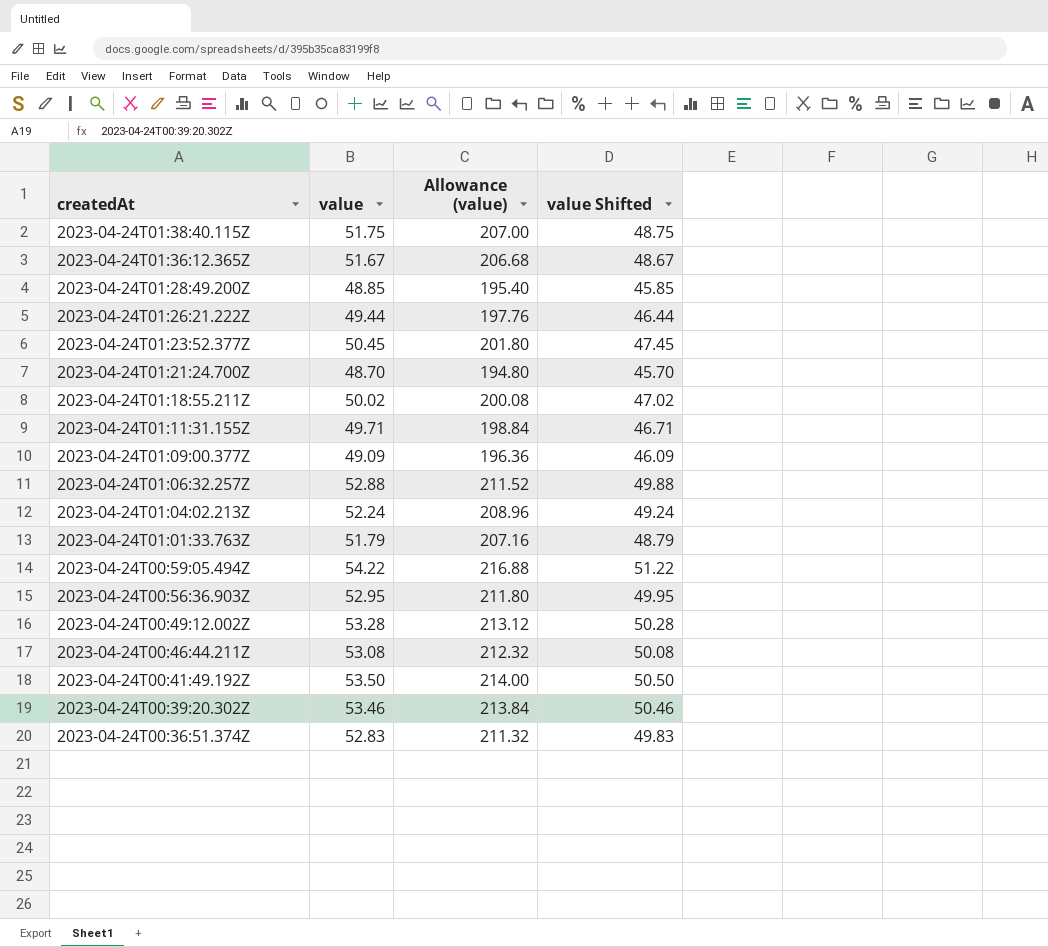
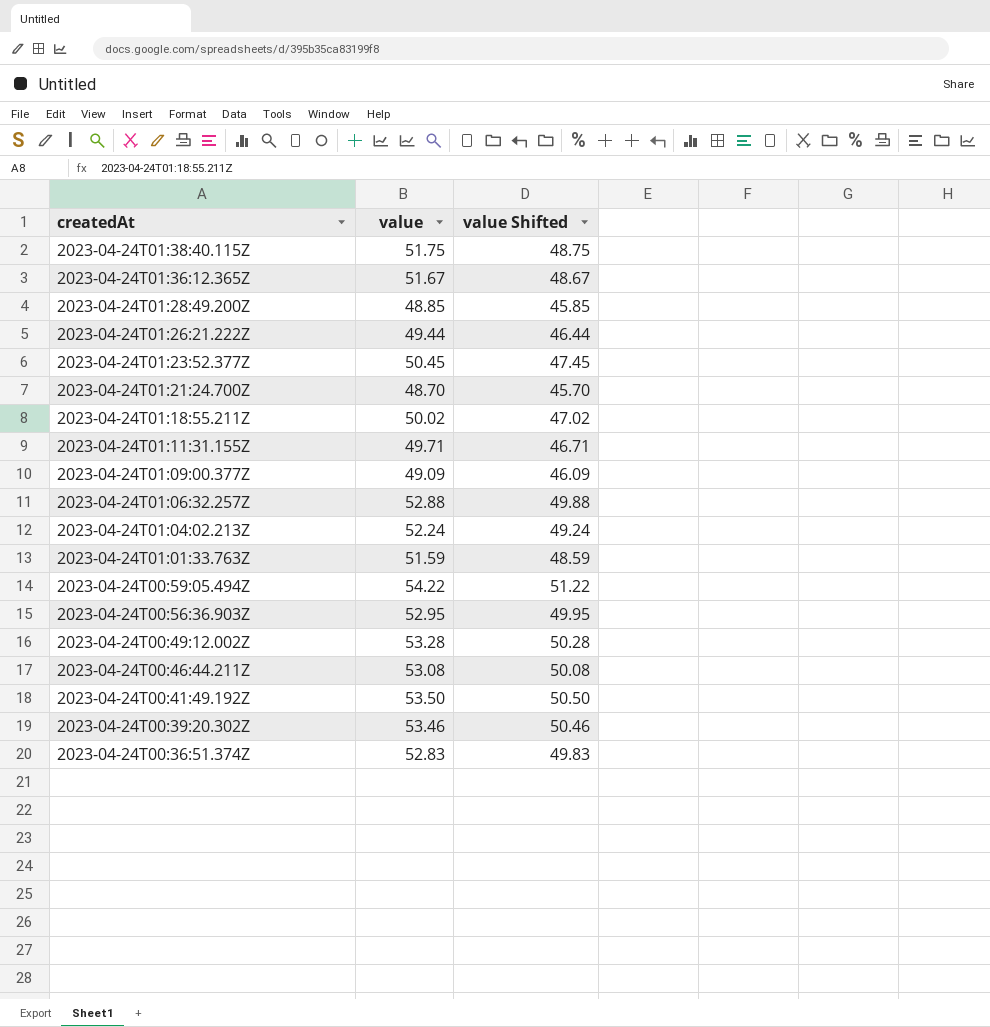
column Allowance (value) | formula: [value] * 4 -> none
2023-04-24T01:01:33.763Z | value: 51.79 -> 51.59
2023-04-24T01:01:33.763Z | value Shifted: 48.79 -> 48.59

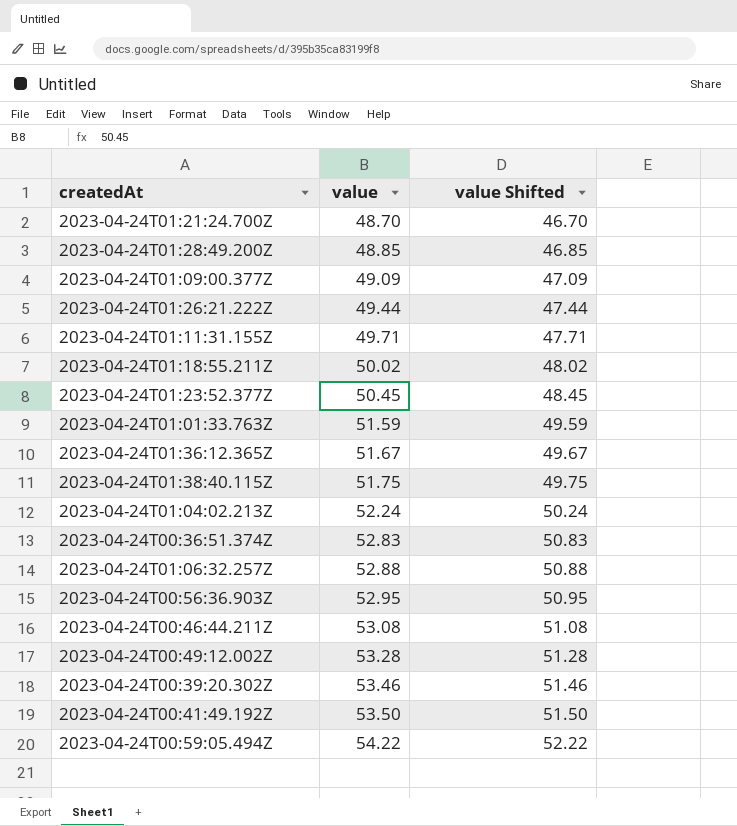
row order: createdAt descending -> value ascending
column value Shifted | formula: [value] - 3 -> [value] - 2

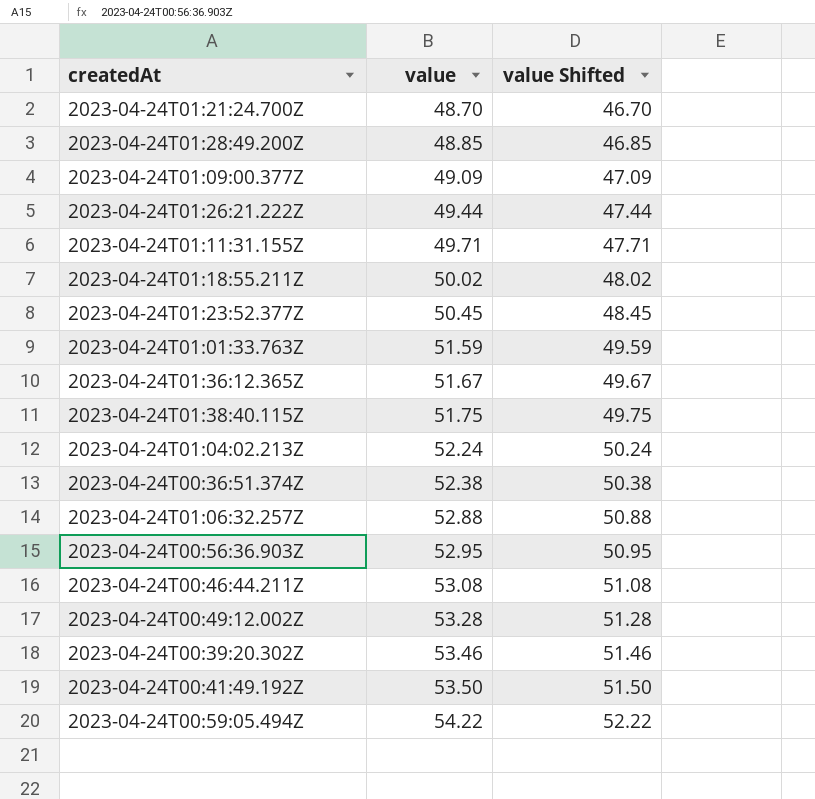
2023-04-24T00:36:51.374Z | value: 52.83 -> 52.38
2023-04-24T00:36:51.374Z | value Shifted: 50.83 -> 50.38

